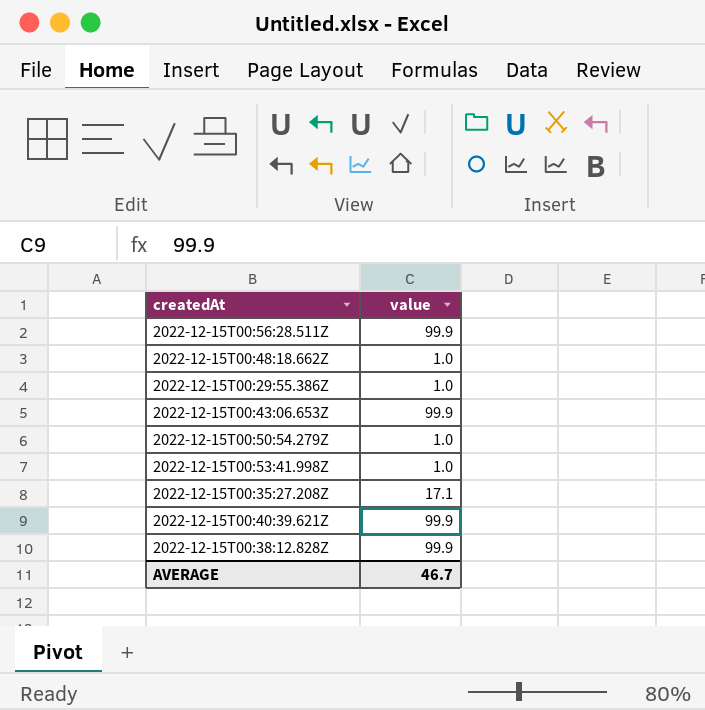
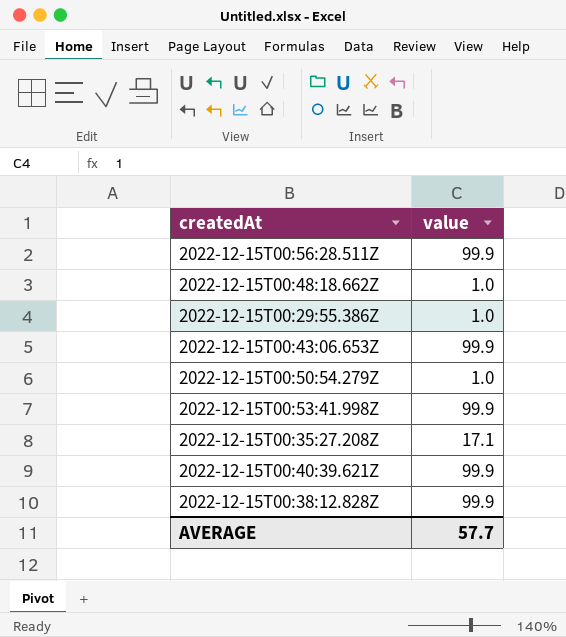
2022-12-15T00:53:41.998Z | value: 1.0 -> 99.9
AVERAGE | value: 46.7 -> 57.7

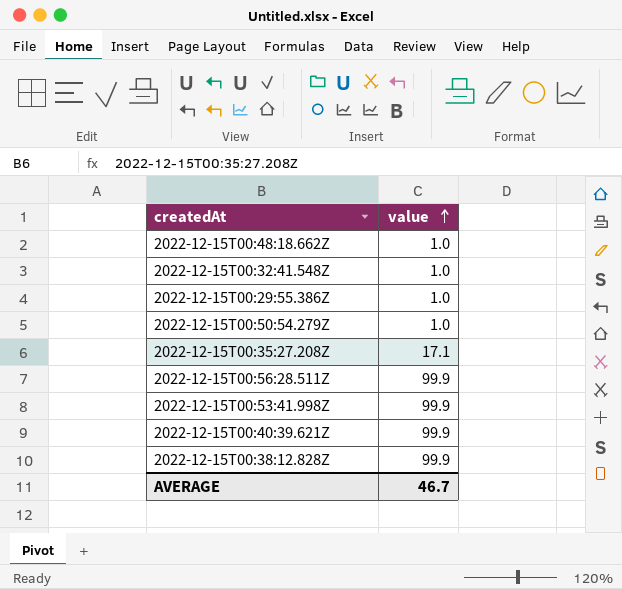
row order: none -> value ascending
row 2022-12-15T00:43:06.653Z: 99.9 -> none
row 2022-12-15T00:32:41.548Z: none -> 1.0
AVERAGE | value: 57.7 -> 46.7

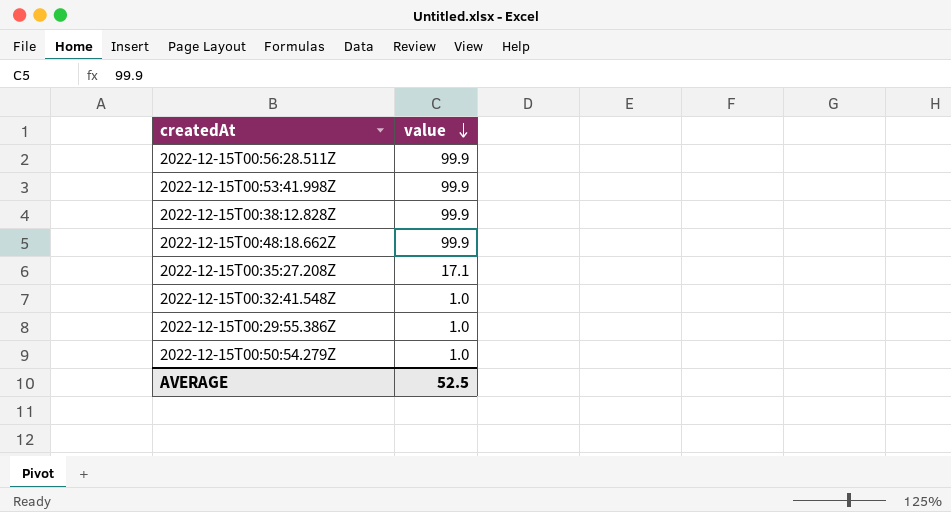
row order: value ascending -> value descending
row 2022-12-15T00:40:39.621Z: 99.9 -> none
2022-12-15T00:48:18.662Z | value: 1.0 -> 99.9
AVERAGE | value: 46.7 -> 52.5

